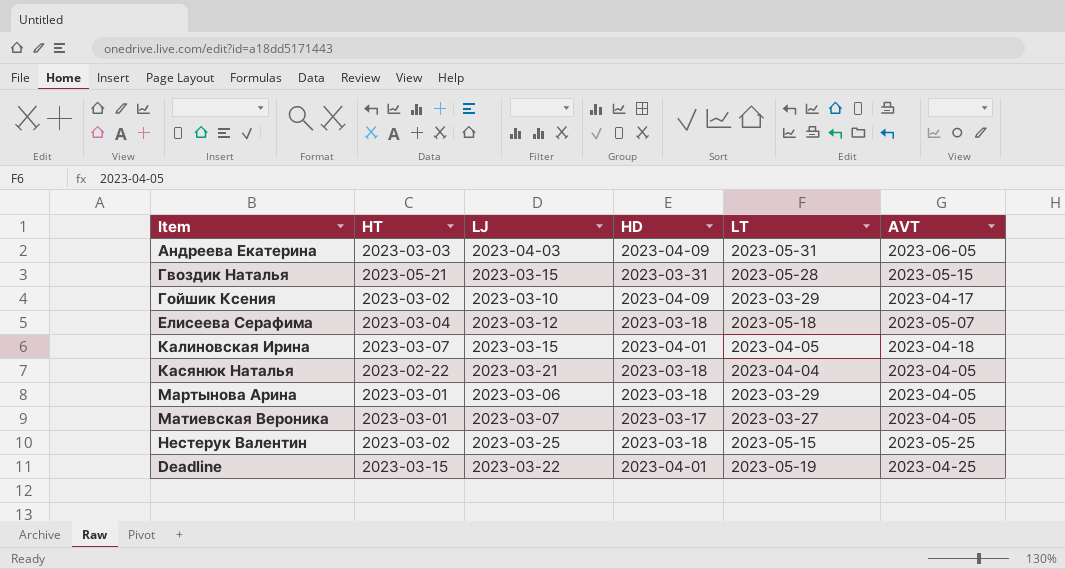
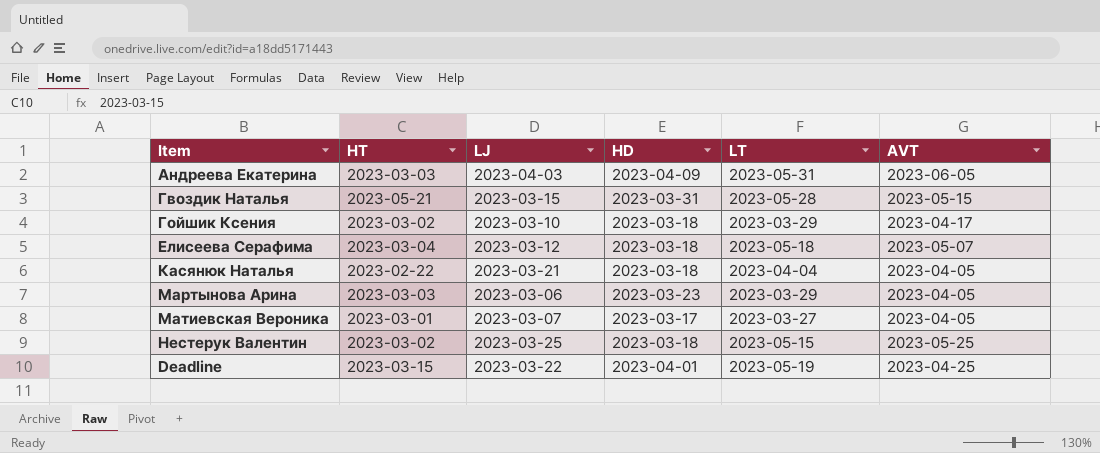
row Калиновская Ирина: 2023-03-07 | 2023-03-15 | 2023-04-01 | 2023-04-05 | 2023-04-18 -> none
Гойшик Ксения | HD: 2023-04-09 -> 2023-03-18
Мартынова Арина | HT: 2023-03-01 -> 2023-03-03
Мартынова Арина | HD: 2023-03-18 -> 2023-03-23

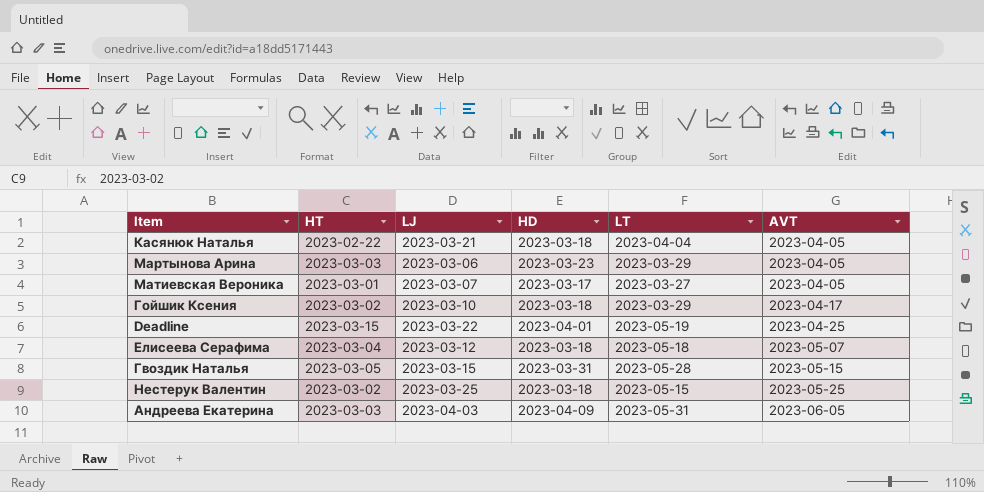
row order: none -> AVT ascending
Гвоздик Наталья | HT: 2023-05-21 -> 2023-03-05

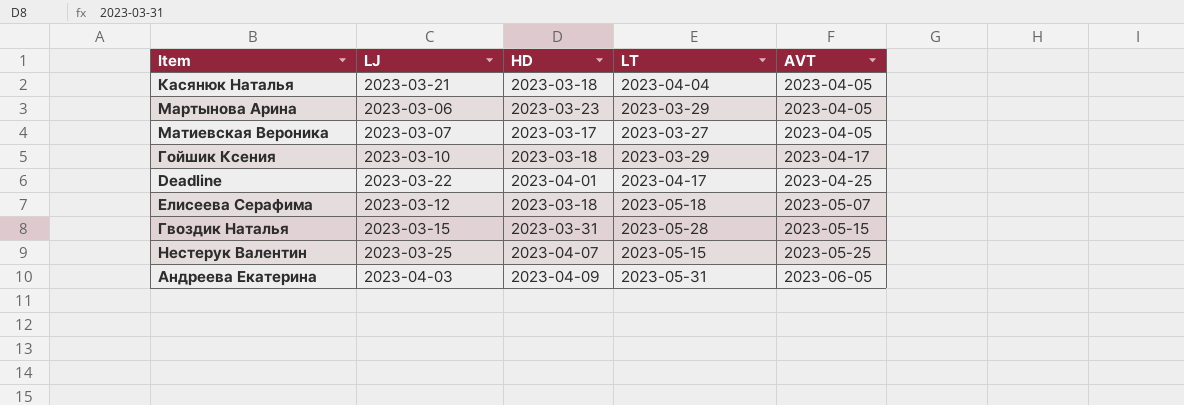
column HT | position: 2 -> none
Deadline | LT: 2023-05-19 -> 2023-04-17
Нестерук Валентин | HD: 2023-03-18 -> 2023-04-07

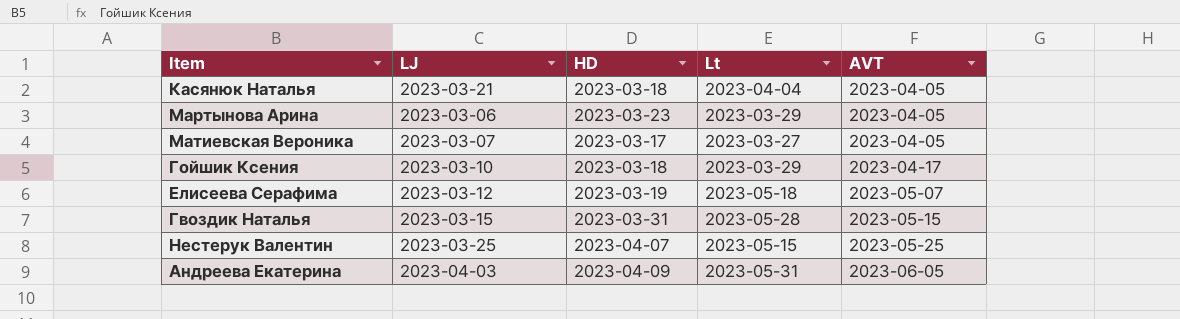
column name: LT -> Lt
row Deadline: 2023-03-22 | 2023-04-01 | 2023-04-17 | 2023-04-25 -> none
Елисеева Серафима | HD: 2023-03-18 -> 2023-03-19

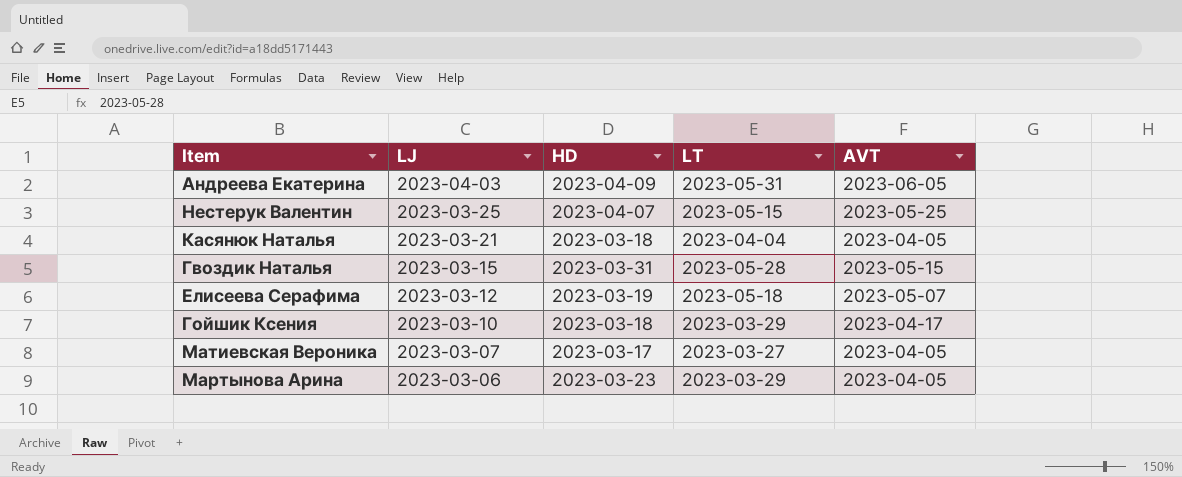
row order: AVT ascending -> LJ descending
column name: Lt -> LT

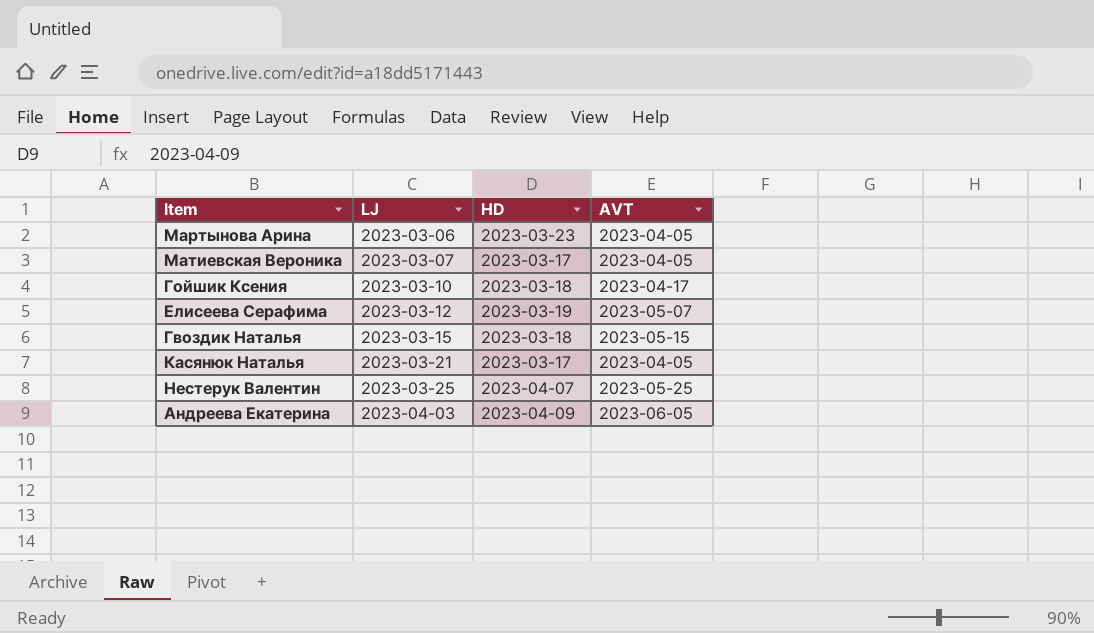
row order: LJ descending -> LJ ascending
column LT | position: 4 -> none
Гвоздик Наталья | HD: 2023-03-31 -> 2023-03-18
Касянюк Наталья | HD: 2023-03-18 -> 2023-03-17

